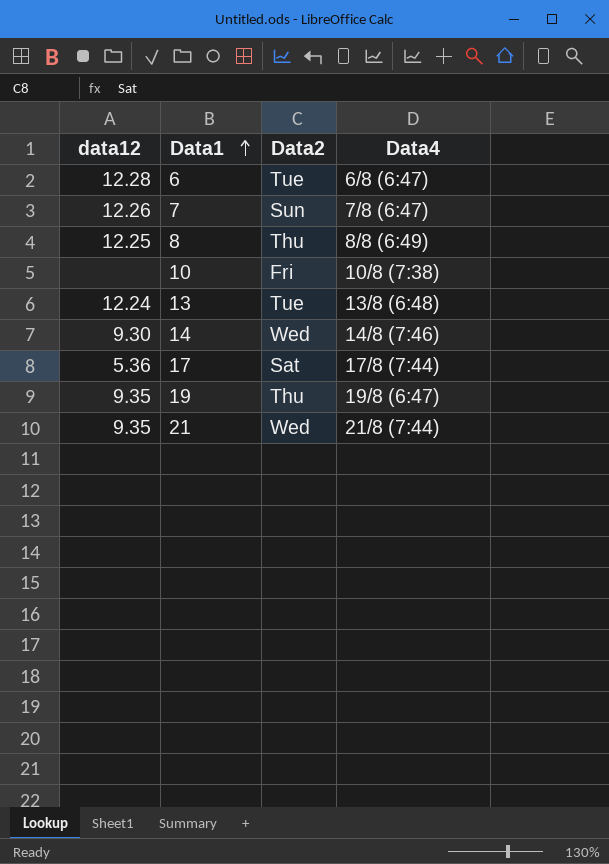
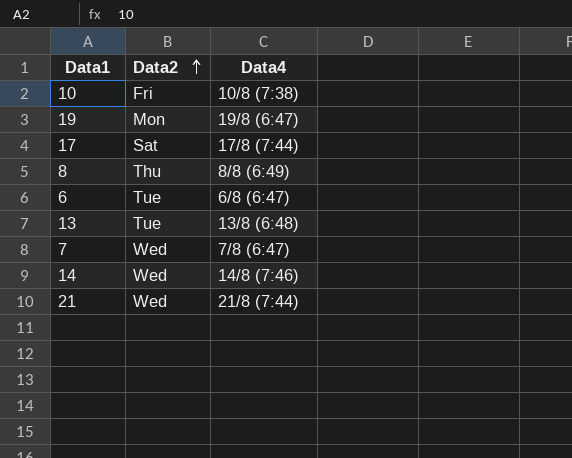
row order: Data1 ascending -> Data2 ascending
column data12 | position: 1 -> none
19 | Data2: Thu -> Mon
7 | Data2: Sun -> Wed

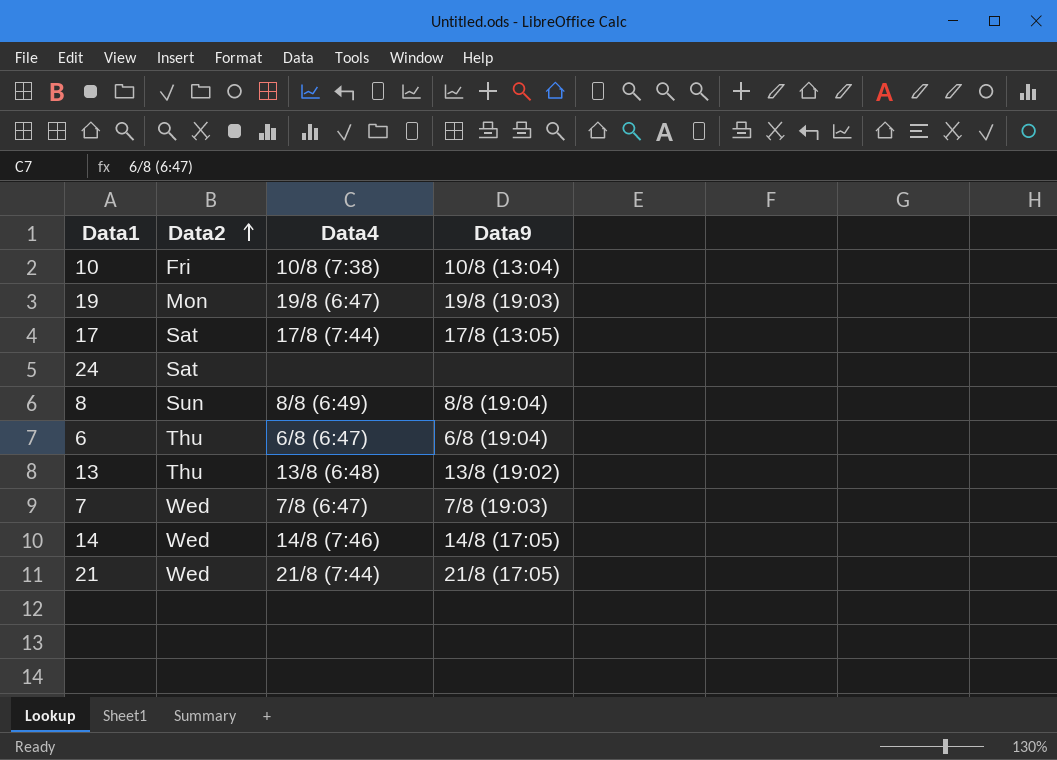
column Data9 | position: none -> 4
row 24: none -> Sat | none | none
8 | Data2: Thu -> Sun
6 | Data2: Tue -> Thu
13 | Data2: Tue -> Thu

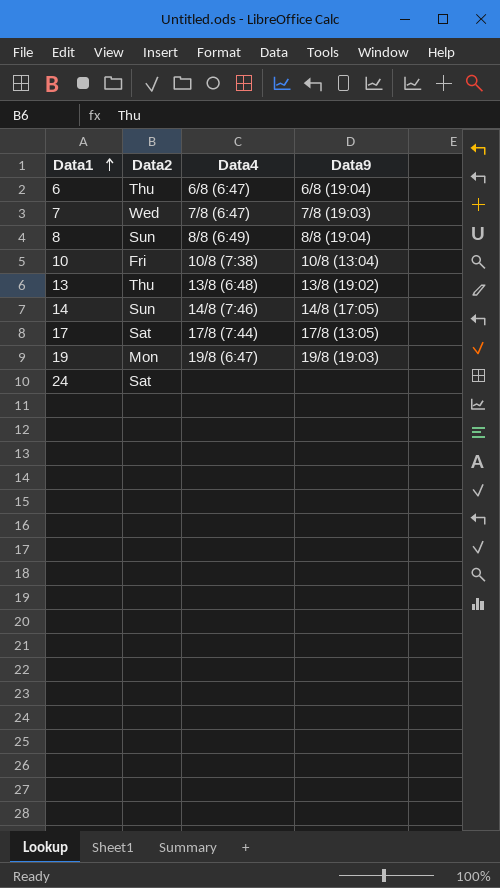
row order: Data2 ascending -> Data1 ascending
row 21: Wed | 21/8 (7:44) | 21/8 (17:05) -> none
14 | Data2: Wed -> Sun

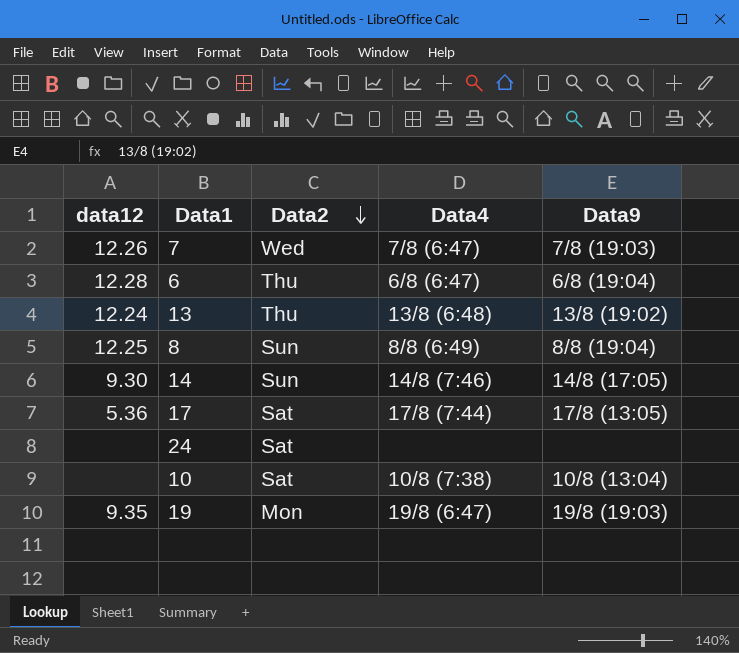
row order: Data1 ascending -> Data2 descending
column data12 | position: none -> 1
10 | Data2: Fri -> Sat

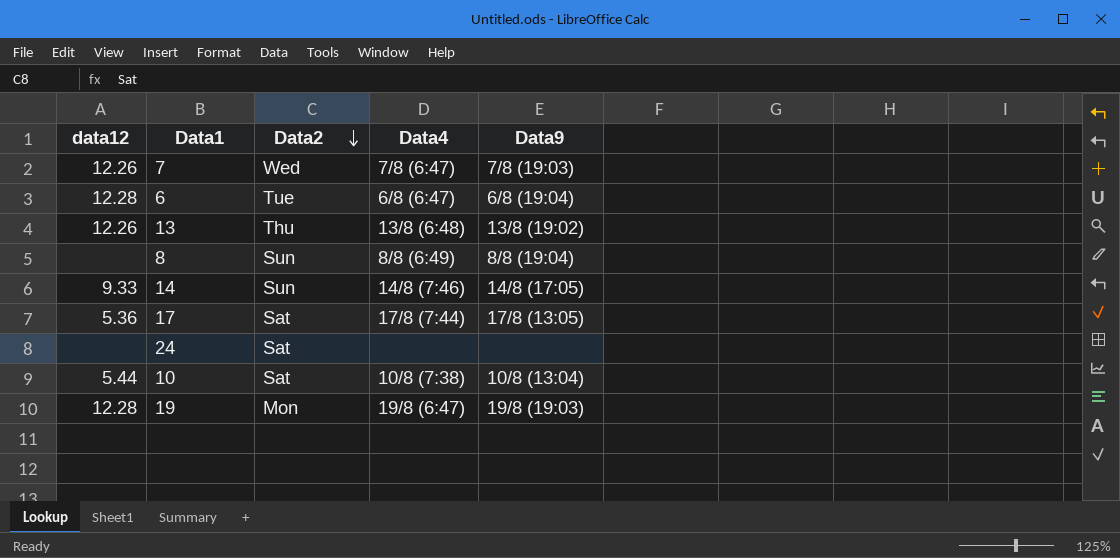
6 | Data2: Thu -> Tue
13 | data12: 12.24 -> 12.26
8 | data12: 12.25 -> none
14 | data12: 9.30 -> 9.33
10 | data12: none -> 5.44
19 | data12: 9.35 -> 12.28

